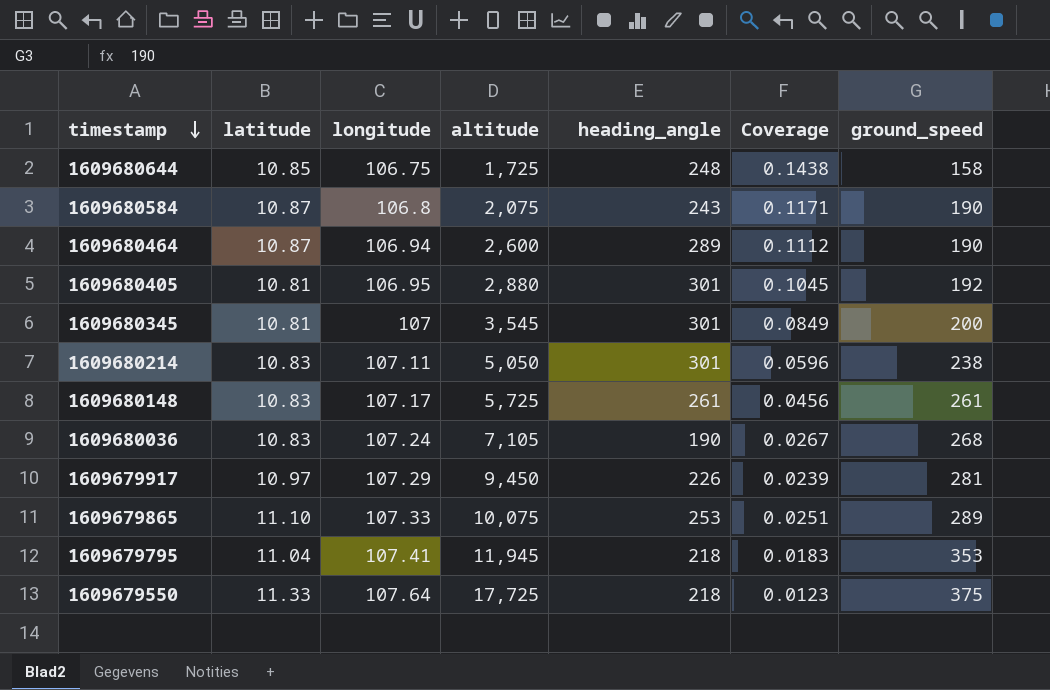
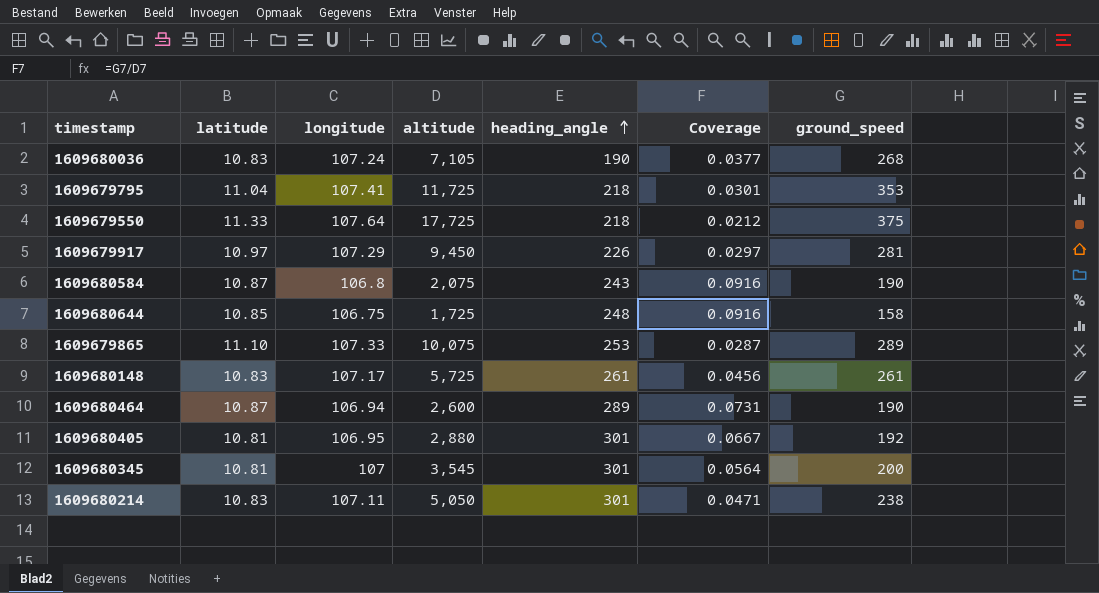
row order: timestamp descending -> heading_angle ascending
column Coverage | formula: [heading_angle] / [altitude] -> [ground_speed] / [altitude]
1609679795 | altitude: 11,945 -> 11,725

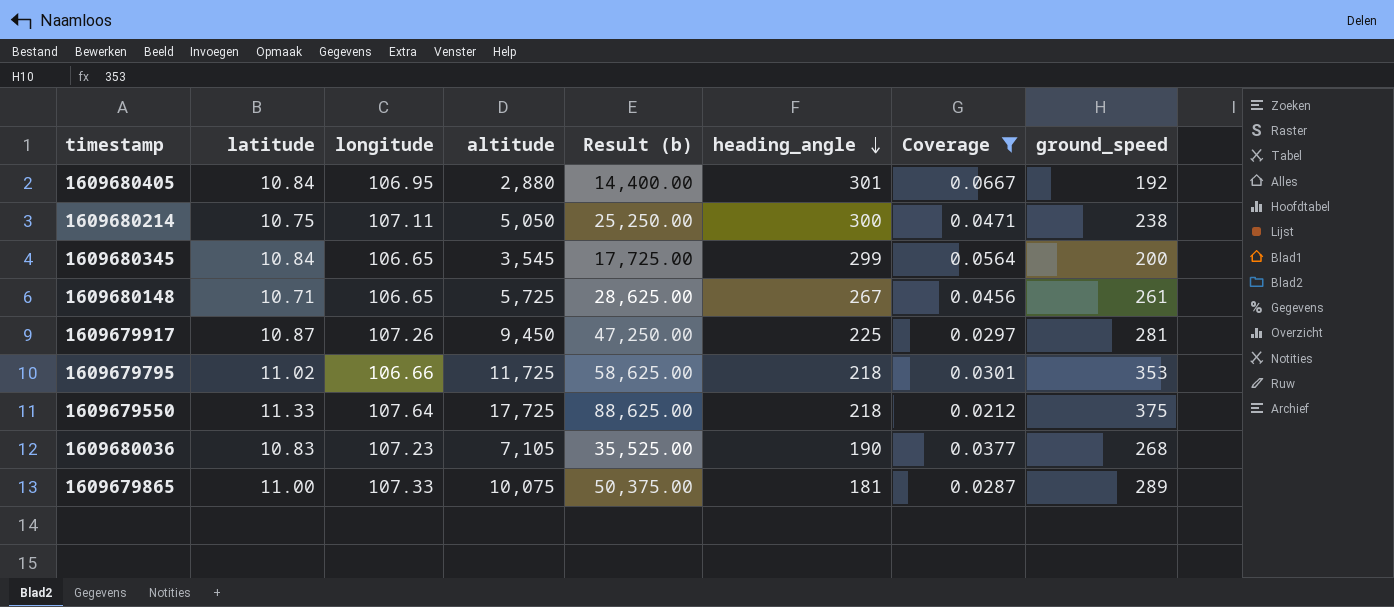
filter: none -> Coverage <= 0.0667
row order: heading_angle ascending -> heading_angle descending
column Result (b) | formula: none -> [altitude] * 5
1609680405 | latitude: 10.81 -> 10.84
1609680214 | latitude: 10.83 -> 10.75
1609680214 | heading_angle: 301 -> 300
1609680345 | latitude: 10.81 -> 10.84
1609680345 | longitude: 107 -> 106.65
1609680345 | heading_angle: 301 -> 299
1609680148 | latitude: 10.83 -> 10.71
1609680148 | longitude: 107.17 -> 106.65
1609680148 | heading_angle: 261 -> 267
1609679917 | latitude: 10.97 -> 10.87
1609679917 | longitude: 107.29 -> 107.26
1609679917 | heading_angle: 226 -> 225
1609679795 | latitude: 11.04 -> 11.02
1609679795 | longitude: 107.41 -> 106.66
1609680036 | longitude: 107.24 -> 107.23
1609679865 | latitude: 11.10 -> 11.00
1609679865 | heading_angle: 253 -> 181

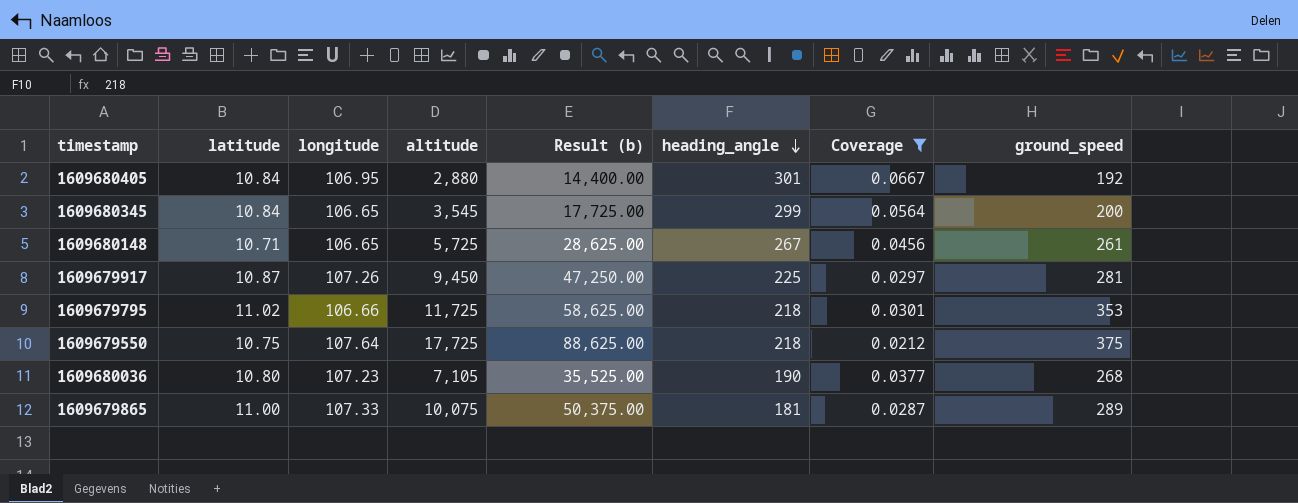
row 1609680214: 10.75 | 107.11 | 5,050 | 25,250.00 | 300 | 0.0471 | 238 -> none
1609679550 | latitude: 11.33 -> 10.75
1609680036 | latitude: 10.83 -> 10.80

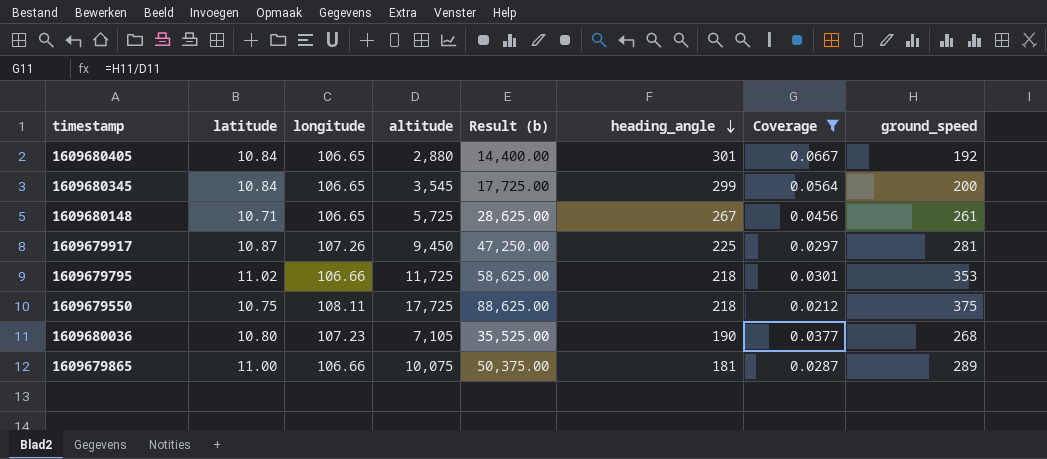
1609680405 | longitude: 106.95 -> 106.65
1609679550 | longitude: 107.64 -> 108.11
1609679865 | longitude: 107.33 -> 106.66

